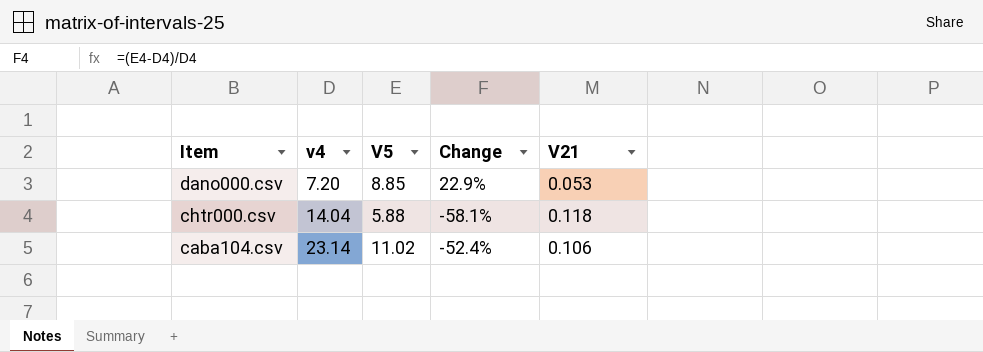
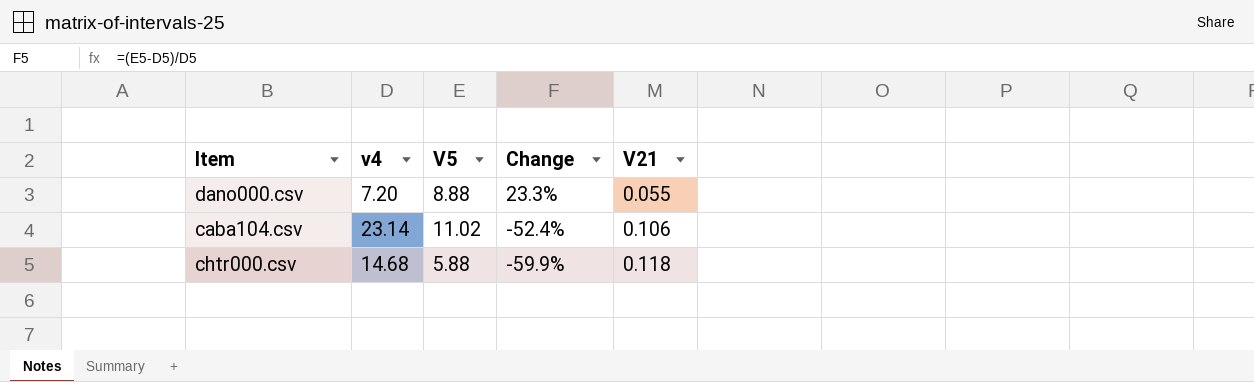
row order: Item descending -> Change descending
dano000.csv | V5: 8.85 -> 8.88
dano000.csv | Change: 22.9% -> 23.3%
dano000.csv | V21: 0.053 -> 0.055
chtr000.csv | v4: 14.04 -> 14.68
chtr000.csv | Change: -58.1% -> -59.9%

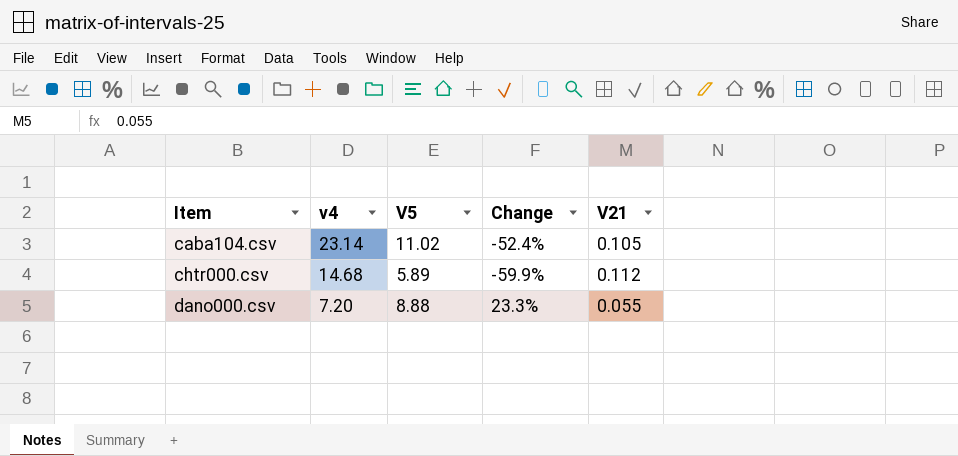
row order: Change descending -> Item ascending
caba104.csv | V21: 0.106 -> 0.105
chtr000.csv | V5: 5.88 -> 5.89
chtr000.csv | V21: 0.118 -> 0.112

